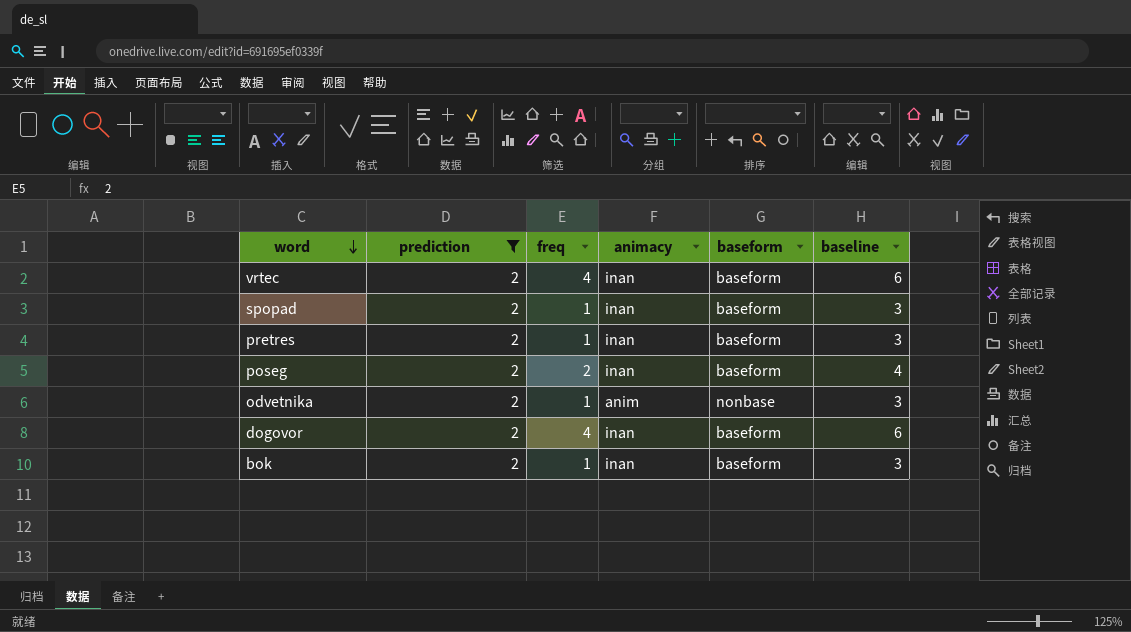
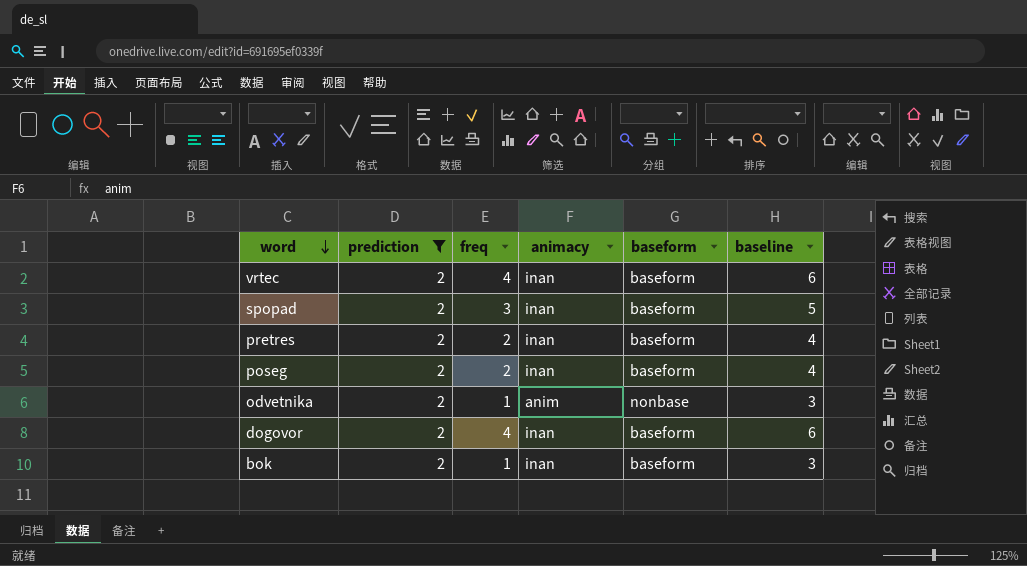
spopad | freq: 1 -> 3
spopad | baseline: 3 -> 5
pretres | freq: 1 -> 2
pretres | baseline: 3 -> 4

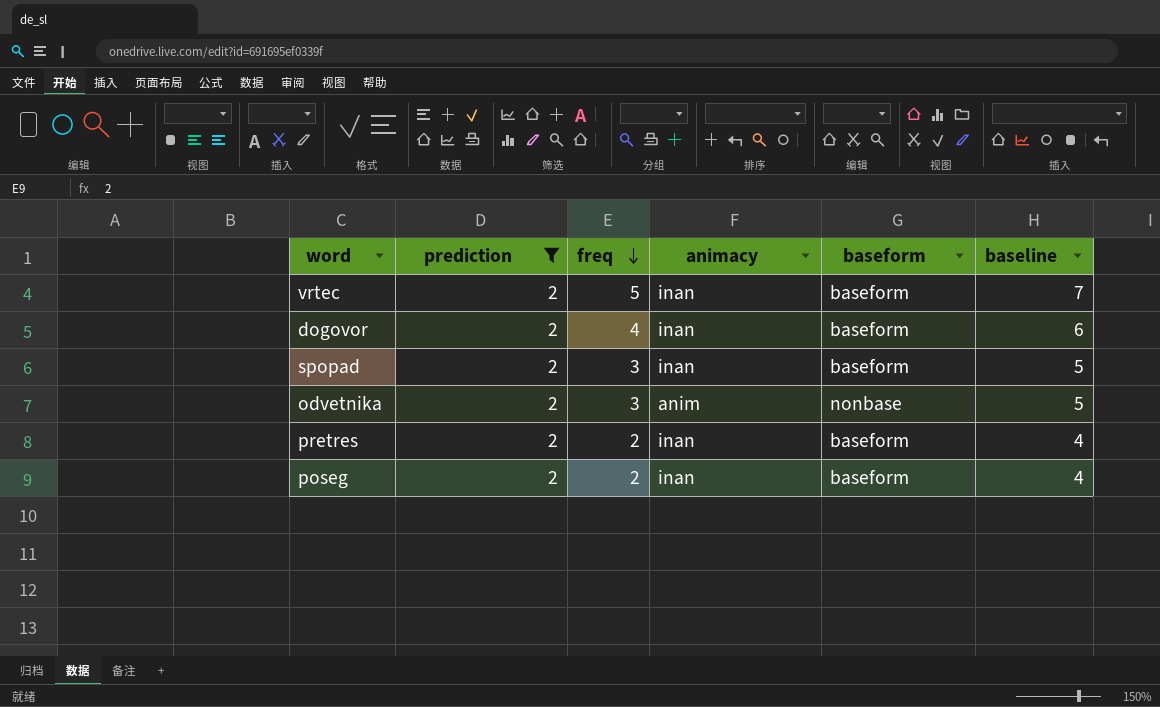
row order: word descending -> freq descending
row bok: 2 | 1 | inan | baseform | 3 -> none
vrtec | freq: 4 -> 5
vrtec | baseline: 6 -> 7
odvetnika | freq: 1 -> 3
odvetnika | baseline: 3 -> 5

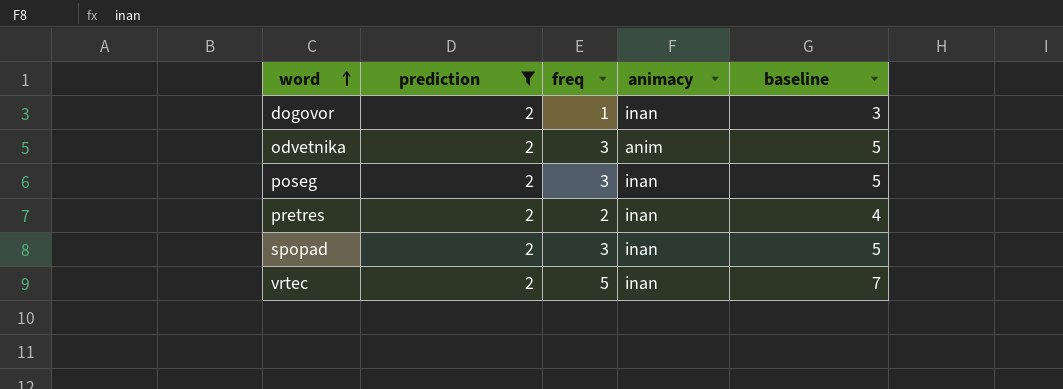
row order: freq descending -> word ascending
column baseform | position: 5 -> none
dogovor | freq: 4 -> 1
dogovor | baseline: 6 -> 3
poseg | freq: 2 -> 3
poseg | baseline: 4 -> 5

